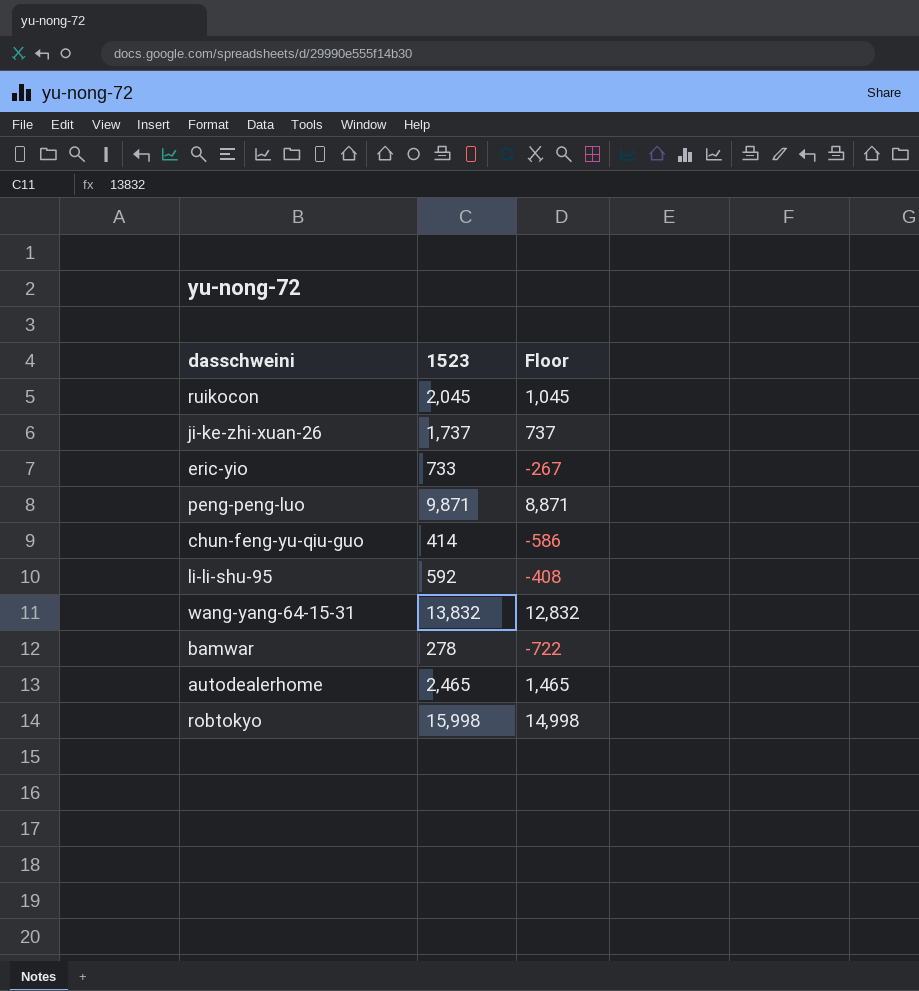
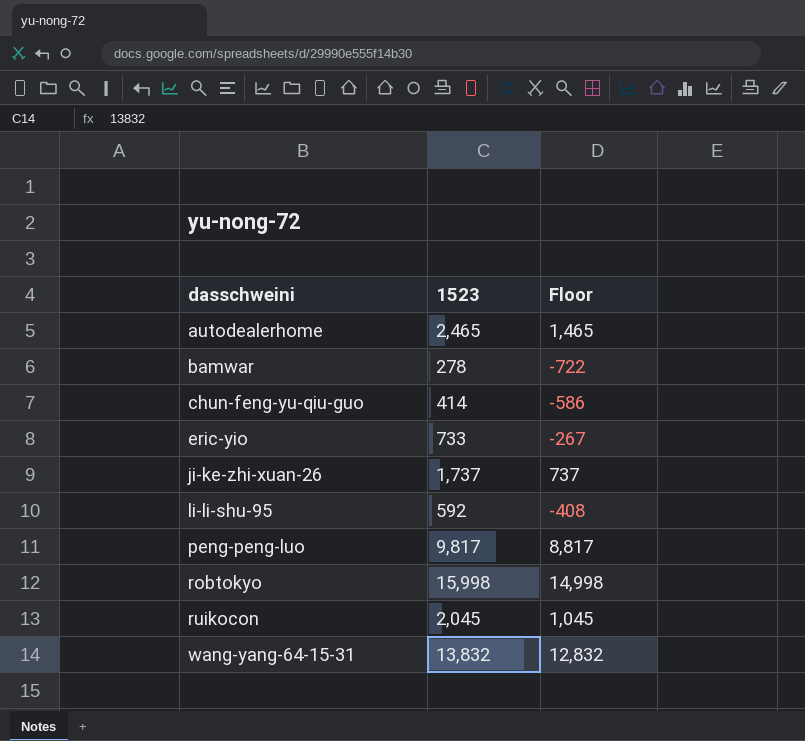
row order: none -> dasschweini ascending
peng-peng-luo | 1523: 9,871 -> 9,817
peng-peng-luo | Floor: 8,871 -> 8,817

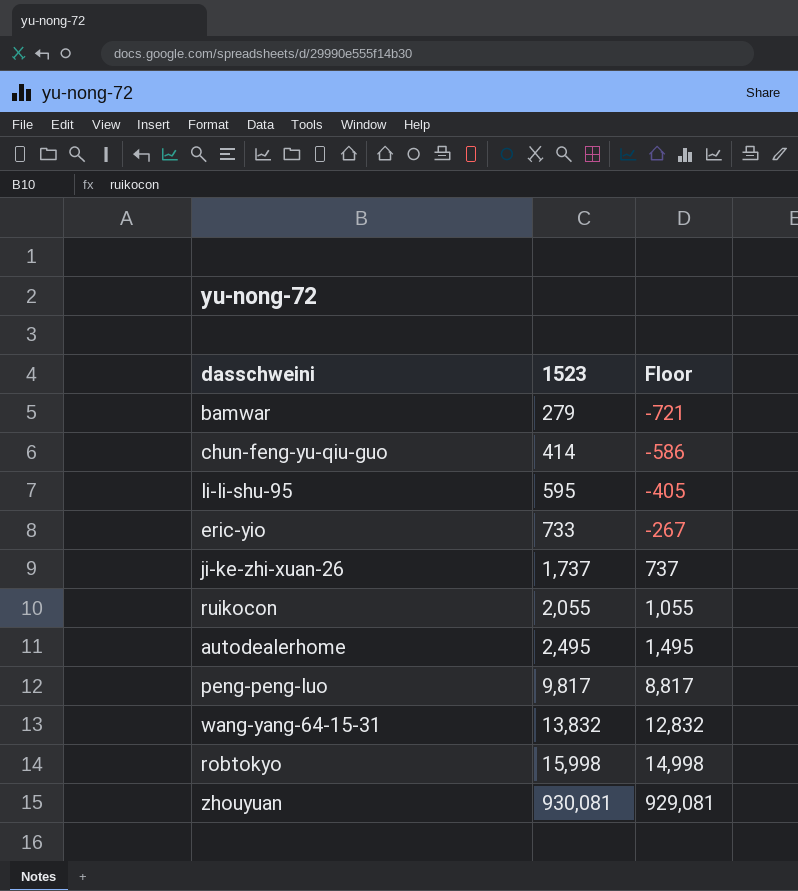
row order: dasschweini ascending -> 1523 ascending
bamwar | 1523: 278 -> 279
bamwar | Floor: -722 -> -721
li-li-shu-95 | 1523: 592 -> 595
li-li-shu-95 | Floor: -408 -> -405
ruikocon | 1523: 2,045 -> 2,055
ruikocon | Floor: 1,045 -> 1,055
autodealerhome | 1523: 2,465 -> 2,495
autodealerhome | Floor: 1,465 -> 1,495
row zhouyuan: none -> 930,081 | 929,081

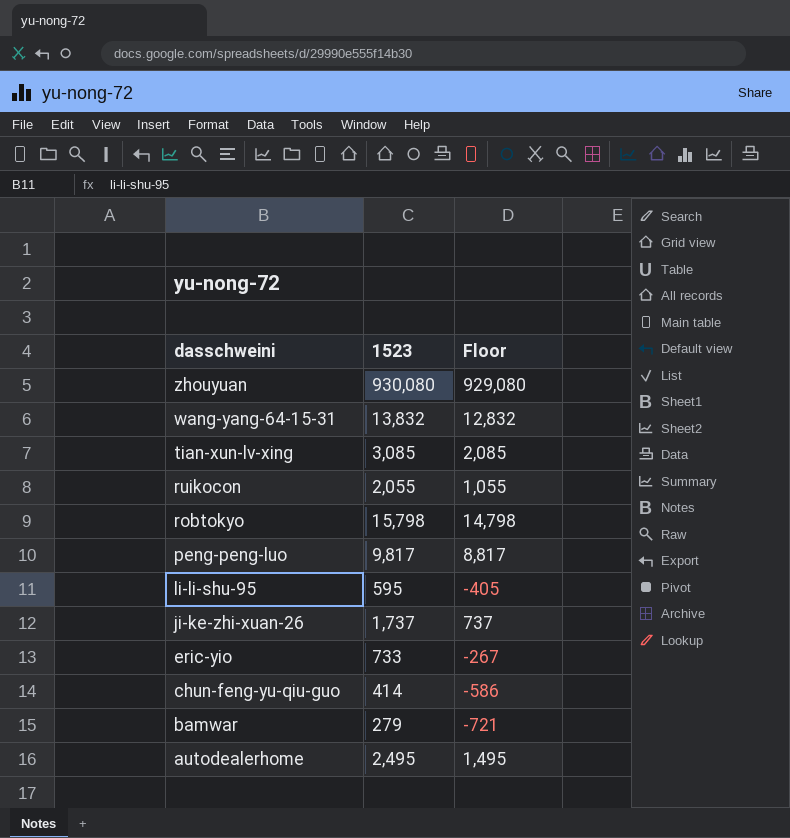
row order: 1523 ascending -> dasschweini descending
zhouyuan | 1523: 930,081 -> 930,080
zhouyuan | Floor: 929,081 -> 929,080
row tian-xun-lv-xing: none -> 3,085 | 2,085
robtokyo | 1523: 15,998 -> 15,798
robtokyo | Floor: 14,998 -> 14,798

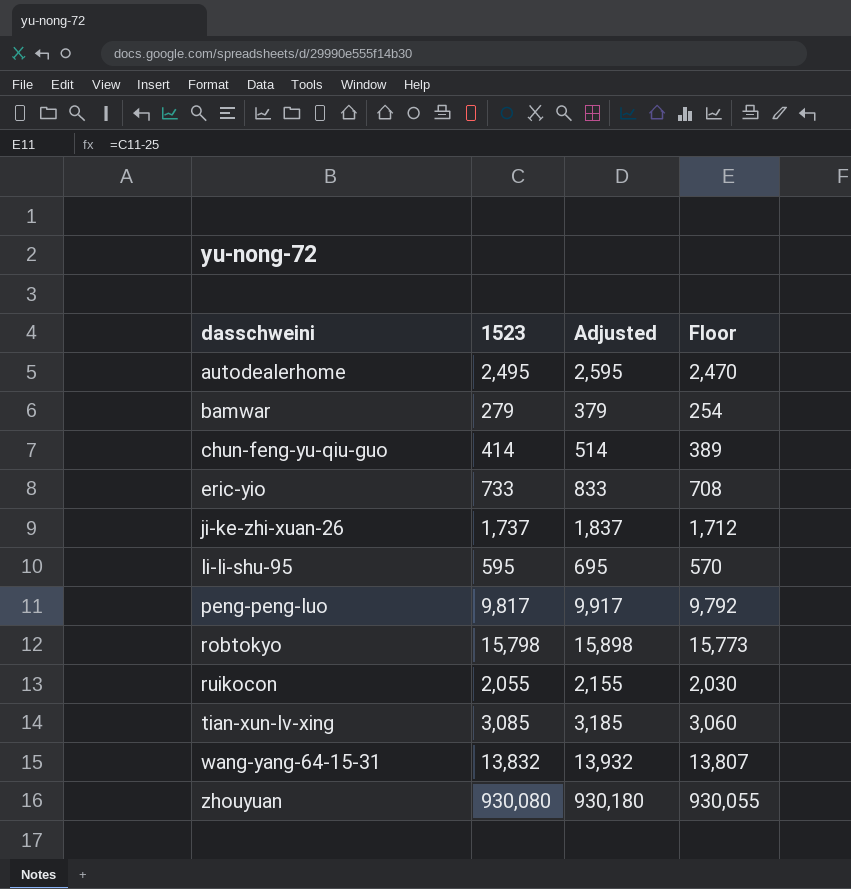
row order: dasschweini descending -> dasschweini ascending
column Adjusted | formula: none -> [1523] + 100
column Floor | formula: [1523] - 1000 -> [1523] - 25

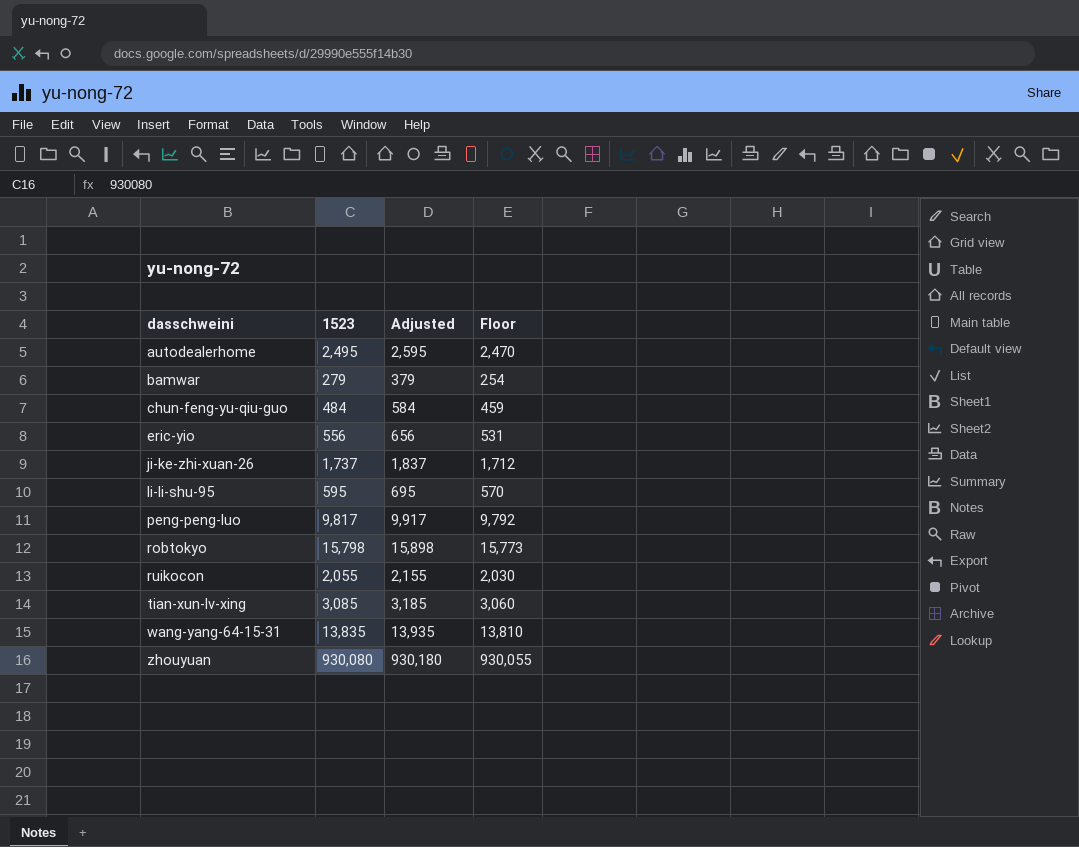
chun-feng-yu-qiu-guo | 1523: 414 -> 484
chun-feng-yu-qiu-guo | Adjusted: 514 -> 584
chun-feng-yu-qiu-guo | Floor: 389 -> 459
eric-yio | 1523: 733 -> 556
eric-yio | Adjusted: 833 -> 656
eric-yio | Floor: 708 -> 531
wang-yang-64-15-31 | 1523: 13,832 -> 13,835
wang-yang-64-15-31 | Adjusted: 13,932 -> 13,935
wang-yang-64-15-31 | Floor: 13,807 -> 13,810

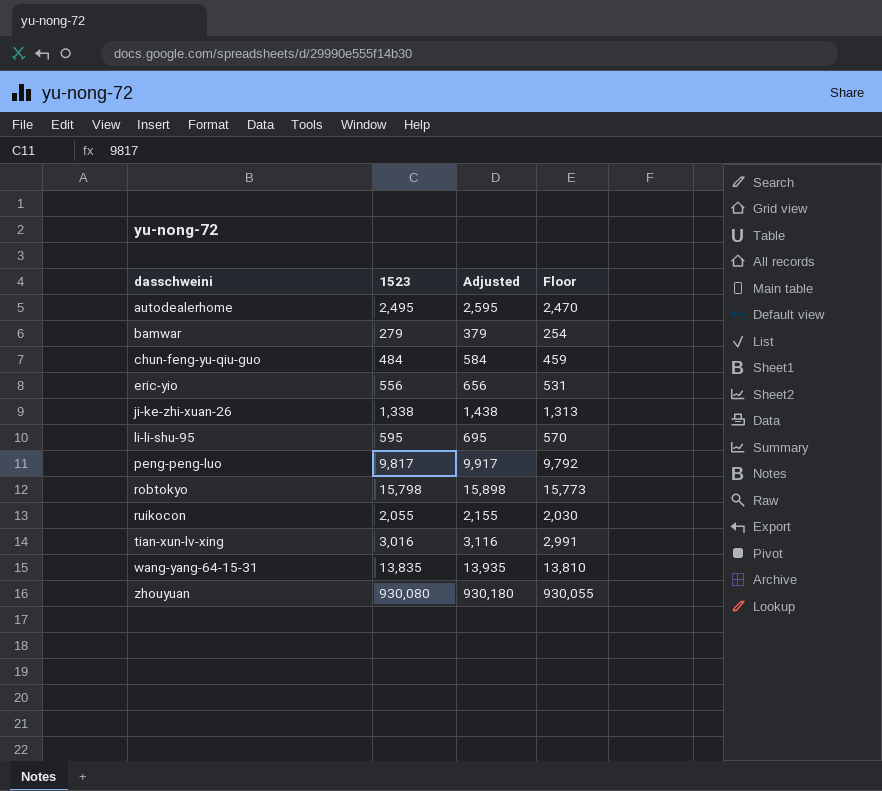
ji-ke-zhi-xuan-26 | 1523: 1,737 -> 1,338
ji-ke-zhi-xuan-26 | Adjusted: 1,837 -> 1,438
ji-ke-zhi-xuan-26 | Floor: 1,712 -> 1,313
tian-xun-lv-xing | 1523: 3,085 -> 3,016
tian-xun-lv-xing | Adjusted: 3,185 -> 3,116
tian-xun-lv-xing | Floor: 3,060 -> 2,991

